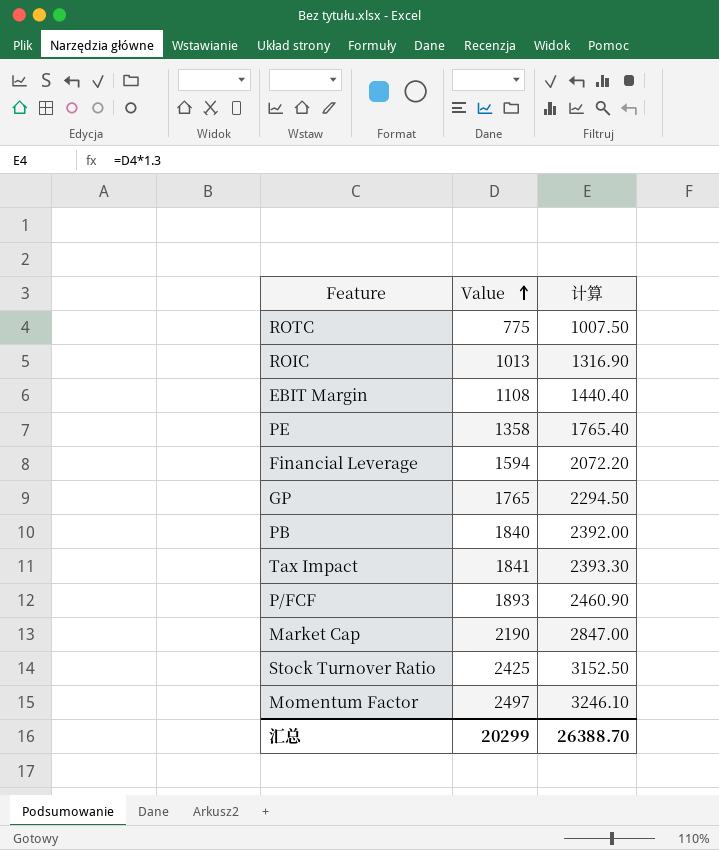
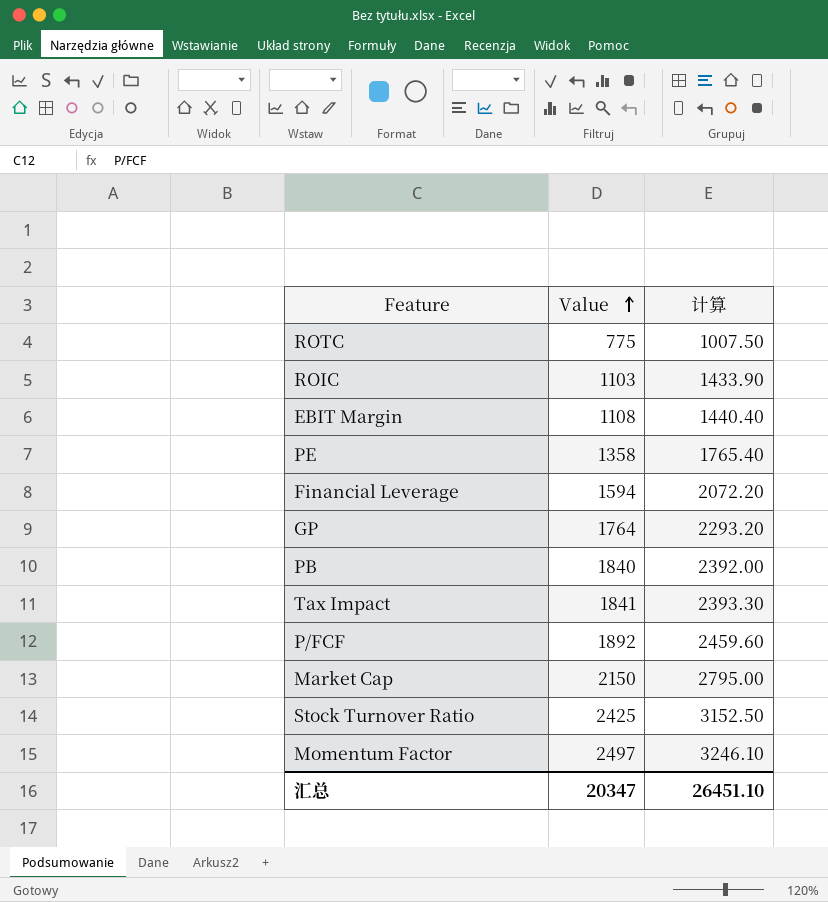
ROIC | Value: 1013 -> 1103
ROIC | 计算: 1316.90 -> 1433.90
GP | Value: 1765 -> 1764
GP | 计算: 2294.50 -> 2293.20
P/FCF | Value: 1893 -> 1892
P/FCF | 计算: 2460.90 -> 2459.60
Market Cap | Value: 2190 -> 2150
Market Cap | 计算: 2847.00 -> 2795.00
汇总 | Value: 20299 -> 20347
汇总 | 计算: 26388.70 -> 26451.10

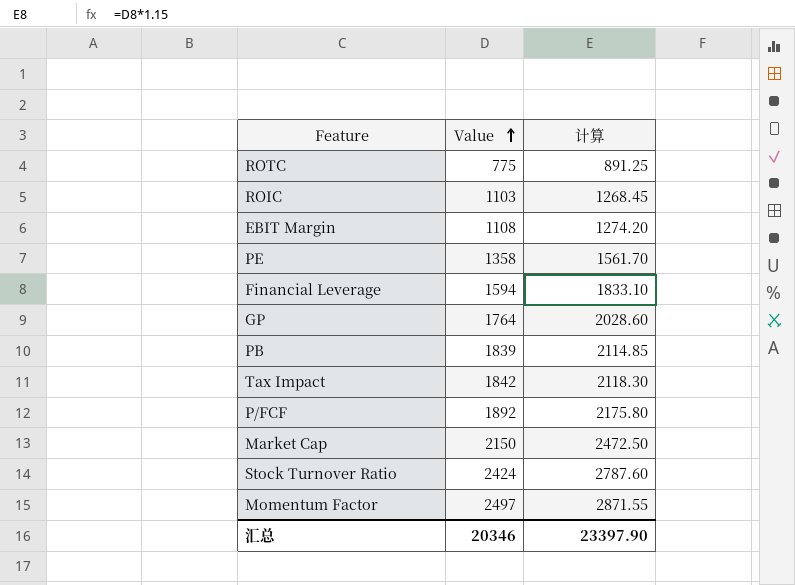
column 计算 | formula: [Value] * 1.3 -> [Value] * 1.15
PB | Value: 1840 -> 1839
Tax Impact | Value: 1841 -> 1842
Stock Turnover Ratio | Value: 2425 -> 2424
汇总 | Value: 20347 -> 20346
汇总 | 计算: 26451.10 -> 23397.90

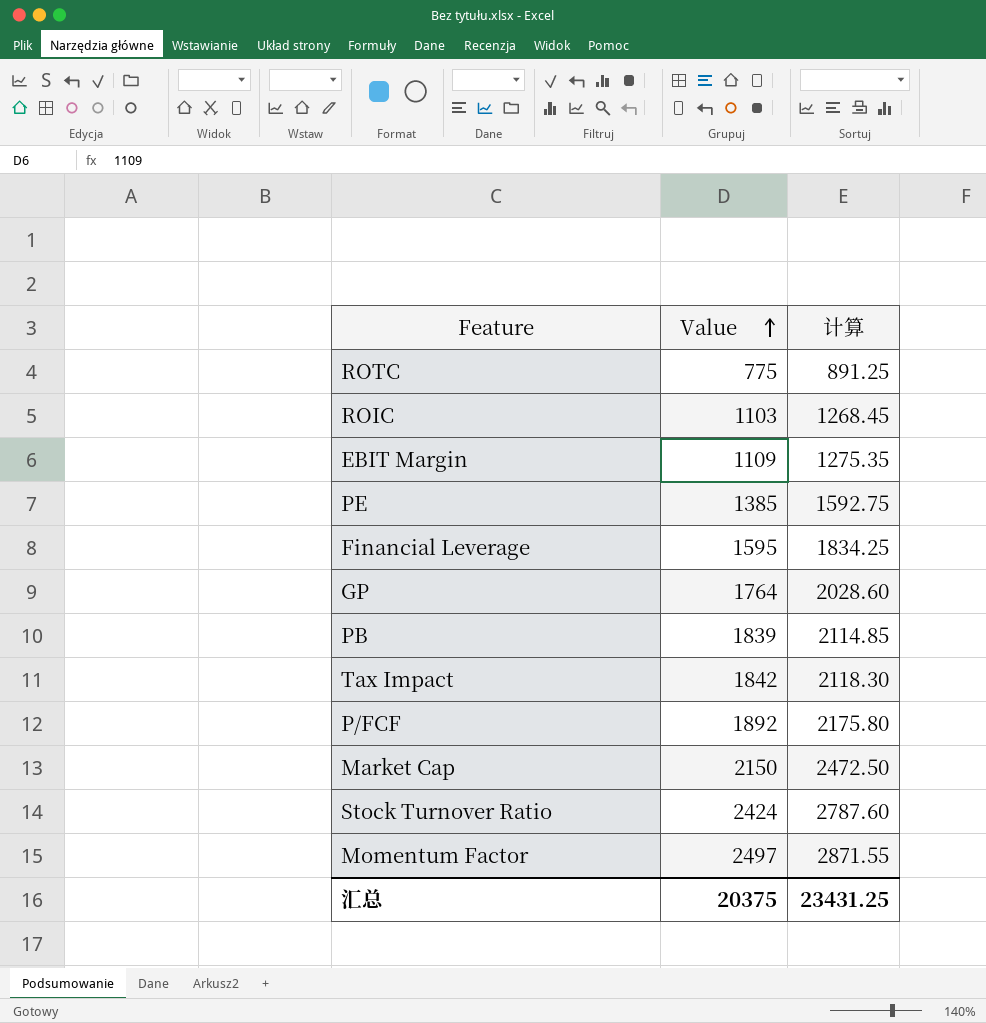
EBIT Margin | Value: 1108 -> 1109
EBIT Margin | 计算: 1274.20 -> 1275.35
PE | Value: 1358 -> 1385
PE | 计算: 1561.70 -> 1592.75
Financial Leverage | Value: 1594 -> 1595
Financial Leverage | 计算: 1833.10 -> 1834.25
汇总 | Value: 20346 -> 20375
汇总 | 计算: 23397.90 -> 23431.25

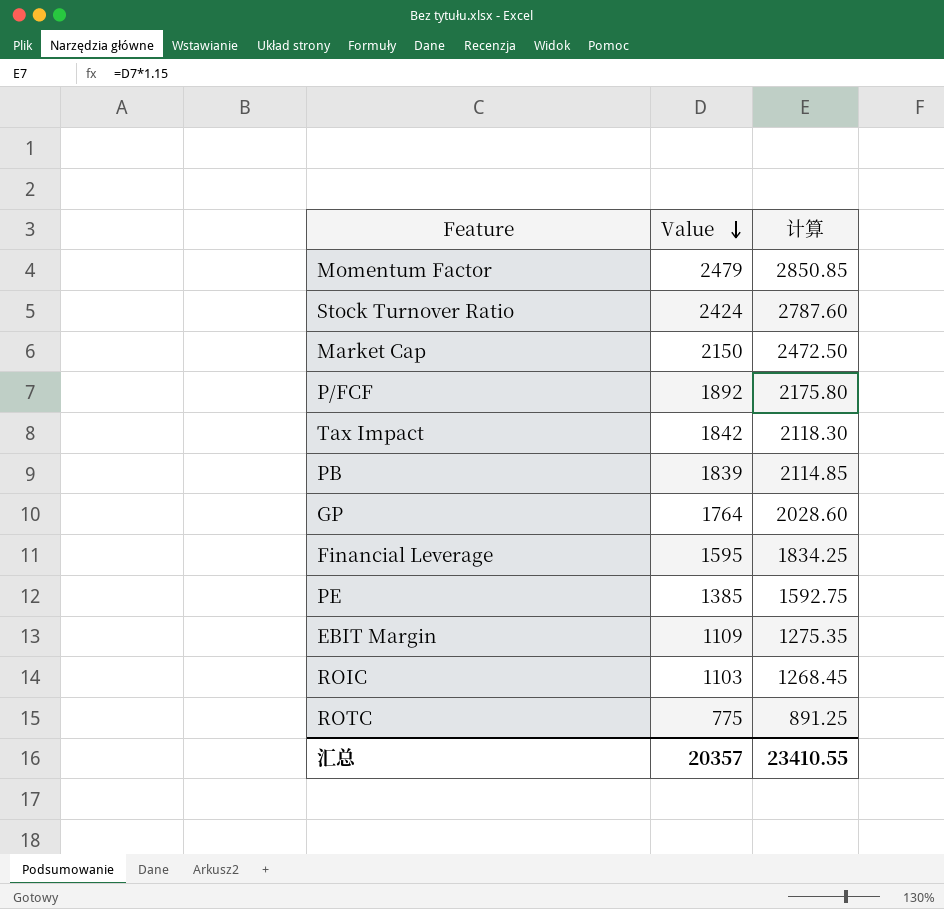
row order: Value ascending -> Value descending
Momentum Factor | Value: 2497 -> 2479
Momentum Factor | 计算: 2871.55 -> 2850.85
汇总 | Value: 20375 -> 20357
汇总 | 计算: 23431.25 -> 23410.55

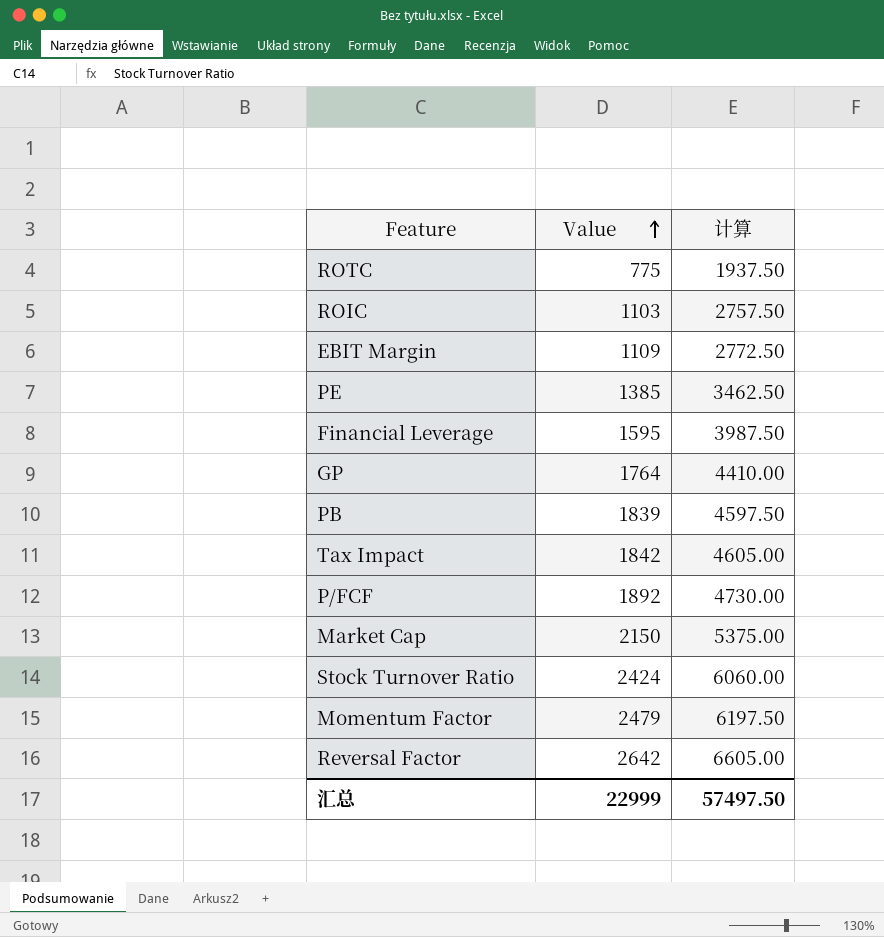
row order: Value descending -> Value ascending
column 计算 | formula: [Value] * 1.15 -> [Value] * 2.5
row Reversal Factor: none -> 2642 | 6605.00
汇总 | Value: 20357 -> 22999
汇总 | 计算: 23410.55 -> 57497.50

